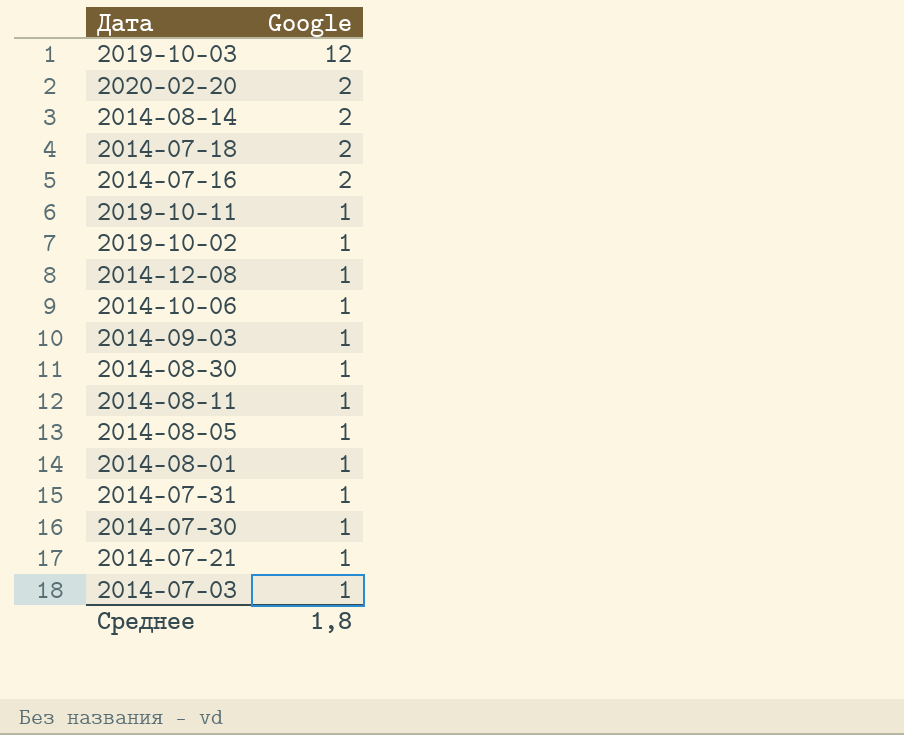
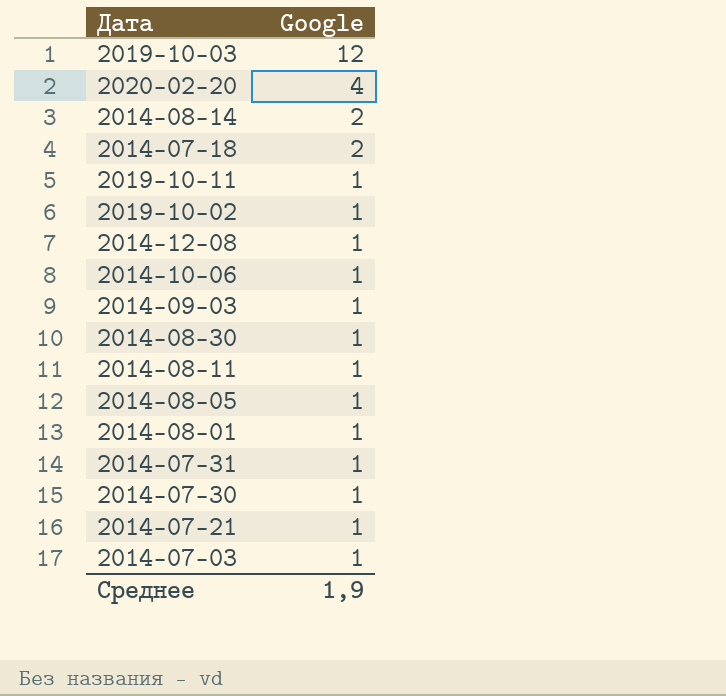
row 2014-07-16: 2 -> none
2020-02-20 | Google: 2 -> 4
Среднее | Google: 1,8 -> 1,9

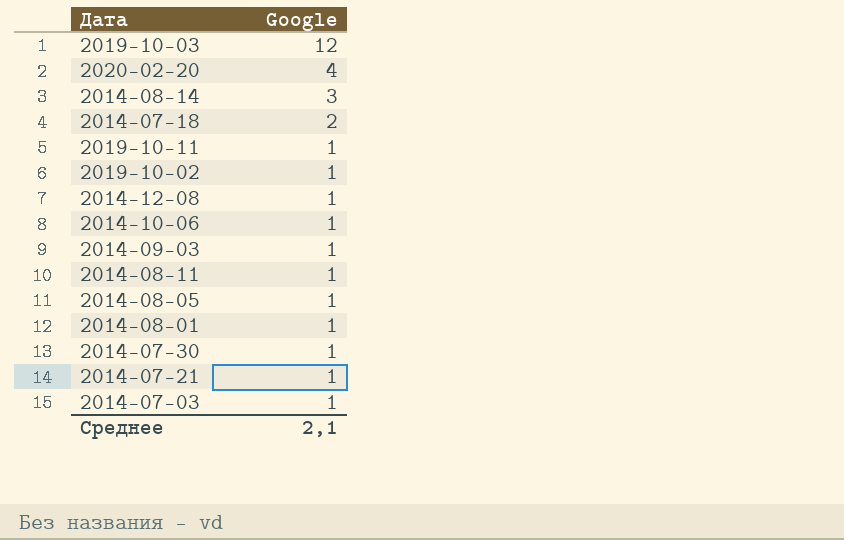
row 2014-08-30: 1 -> none
row 2014-07-31: 1 -> none
2014-08-14 | Google: 2 -> 3
Среднее | Google: 1,9 -> 2,1

